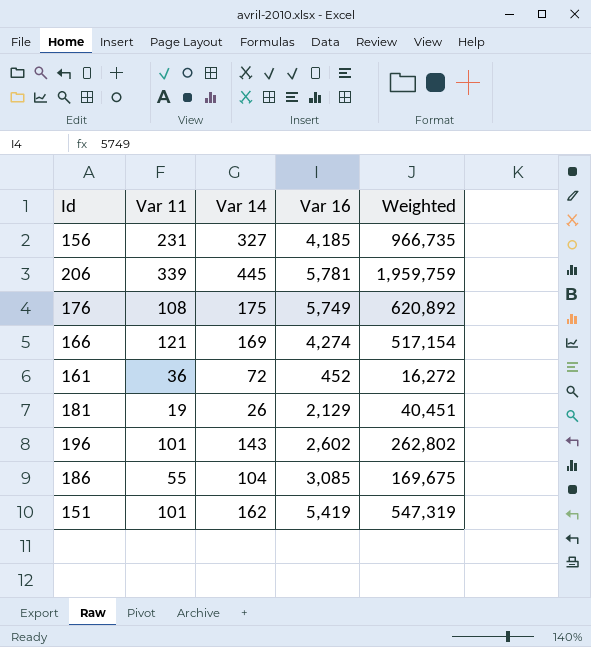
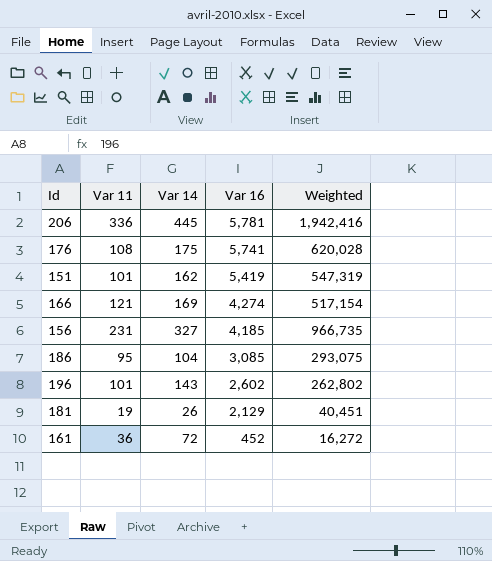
row order: none -> Var 16 descending
206 | Var 11: 339 -> 336
206 | Weighted: 1,959,759 -> 1,942,416
176 | Var 16: 5,749 -> 5,741
176 | Weighted: 620,892 -> 620,028
186 | Var 11: 55 -> 95
186 | Weighted: 169,675 -> 293,075

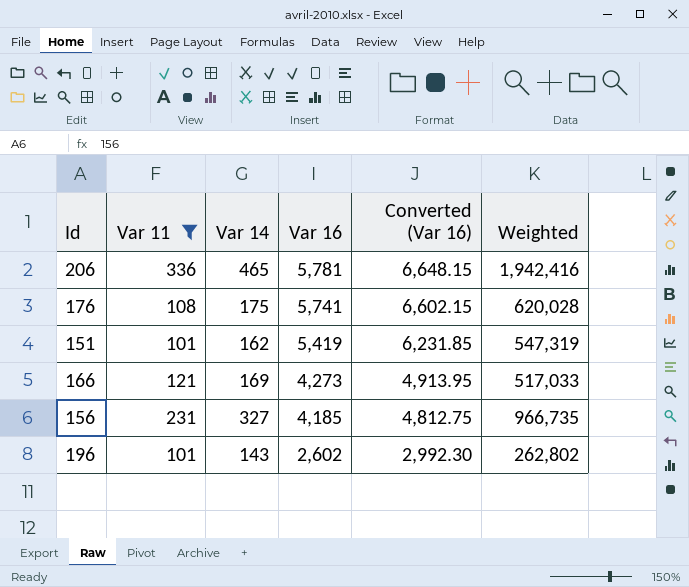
filter: none -> Var 11 >= 101
column Converted (Var 16) | formula: none -> [Var 16] * 1.15
206 | Var 14: 445 -> 465
166 | Var 16: 4,274 -> 4,273
166 | Weighted: 517,154 -> 517,033

